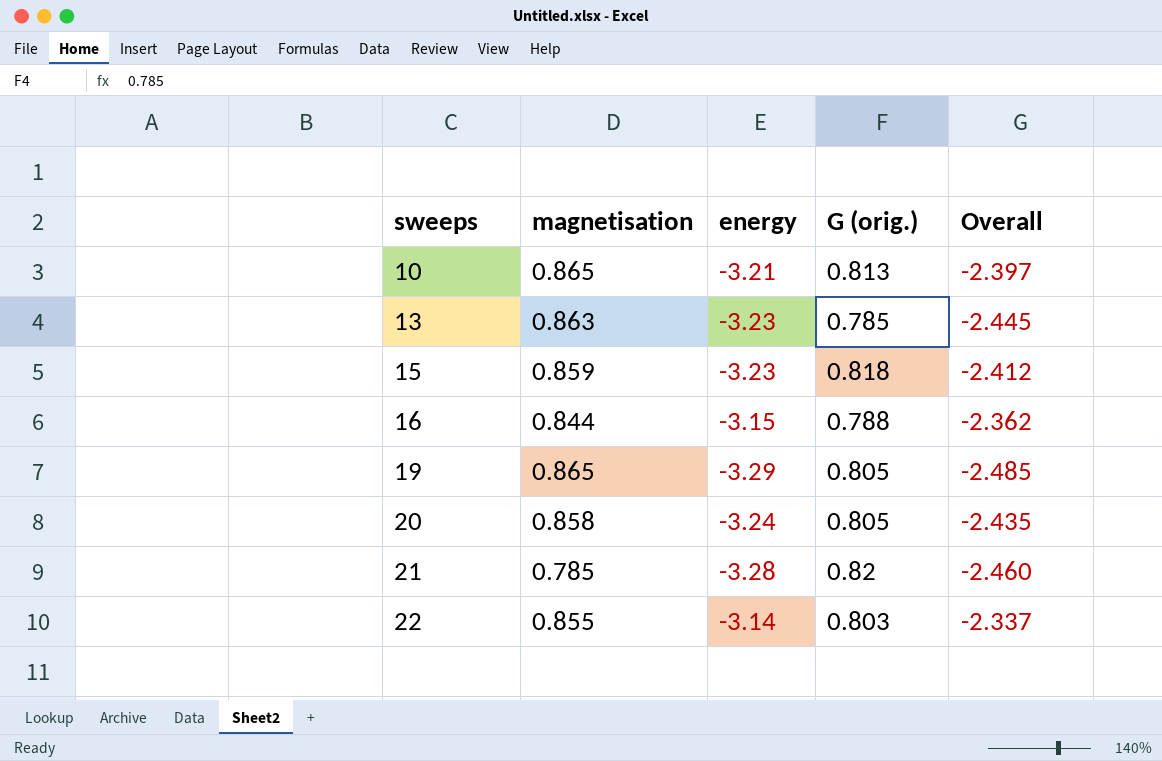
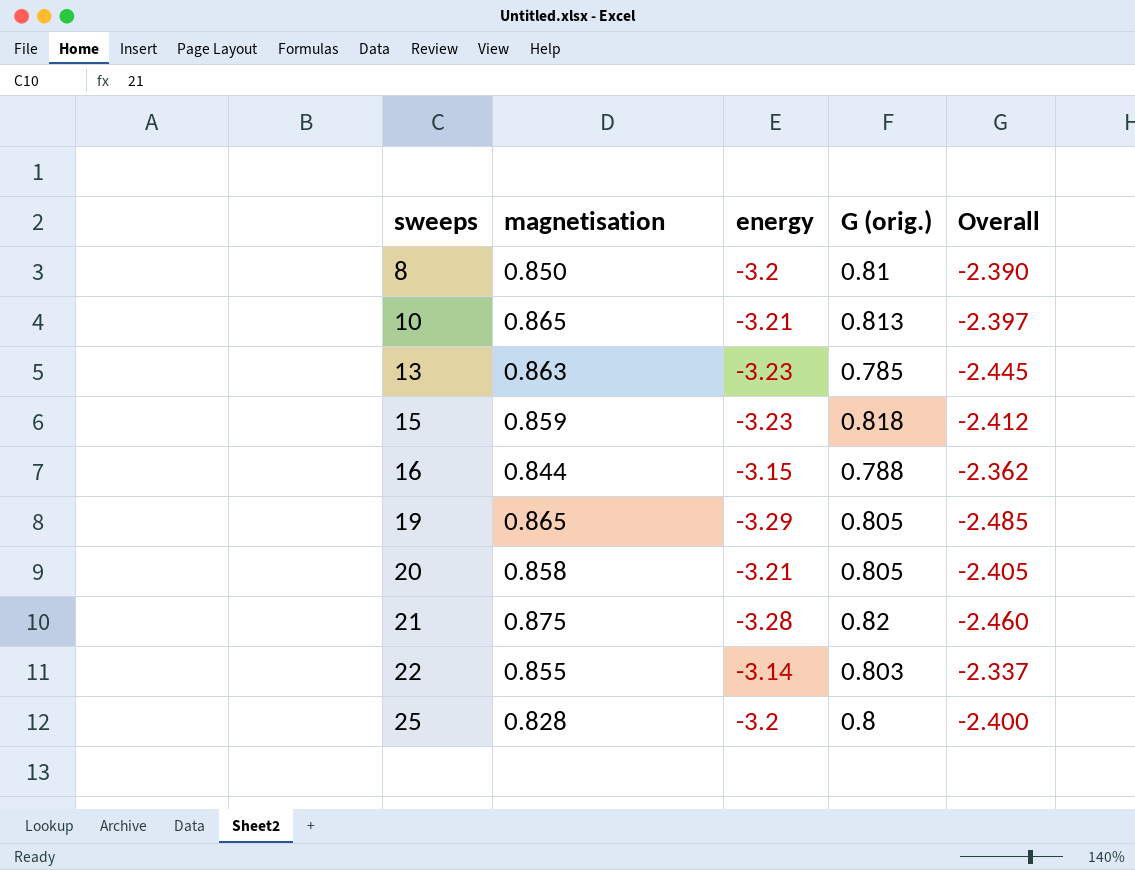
row 8: none -> 0.850 | -3.2 | 0.81 | -2.390
20 | energy: -3.24 -> -3.21
20 | Overall: -2.435 -> -2.405
21 | magnetisation: 0.785 -> 0.875
row 25: none -> 0.828 | -3.2 | 0.8 | -2.400

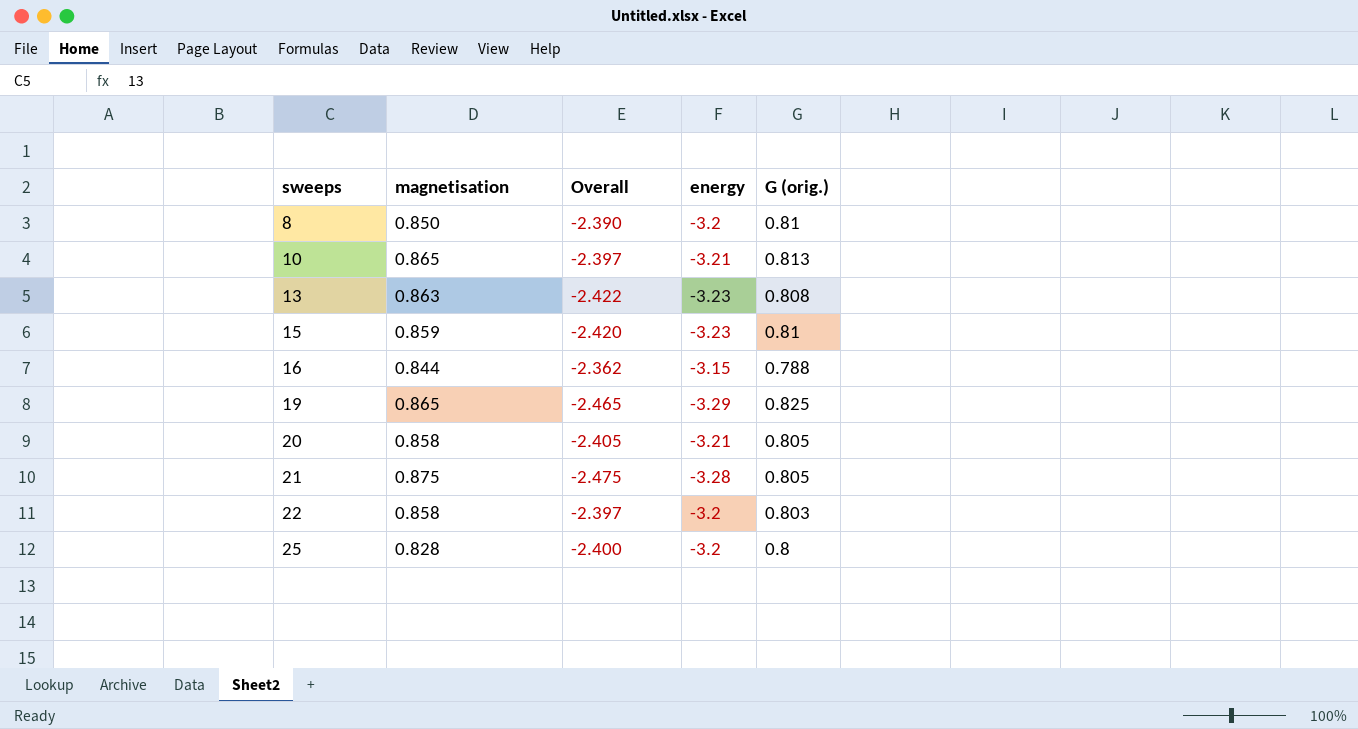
column Overall | position: 5 -> 3
13 | Overall: -2.445 -> -2.422
13 | G (orig.): 0.785 -> 0.808
15 | Overall: -2.412 -> -2.420
15 | G (orig.): 0.818 -> 0.81
19 | Overall: -2.485 -> -2.465
19 | G (orig.): 0.805 -> 0.825
21 | Overall: -2.460 -> -2.475
21 | G (orig.): 0.82 -> 0.805
22 | magnetisation: 0.855 -> 0.858
22 | Overall: -2.337 -> -2.397
22 | energy: -3.14 -> -3.2

